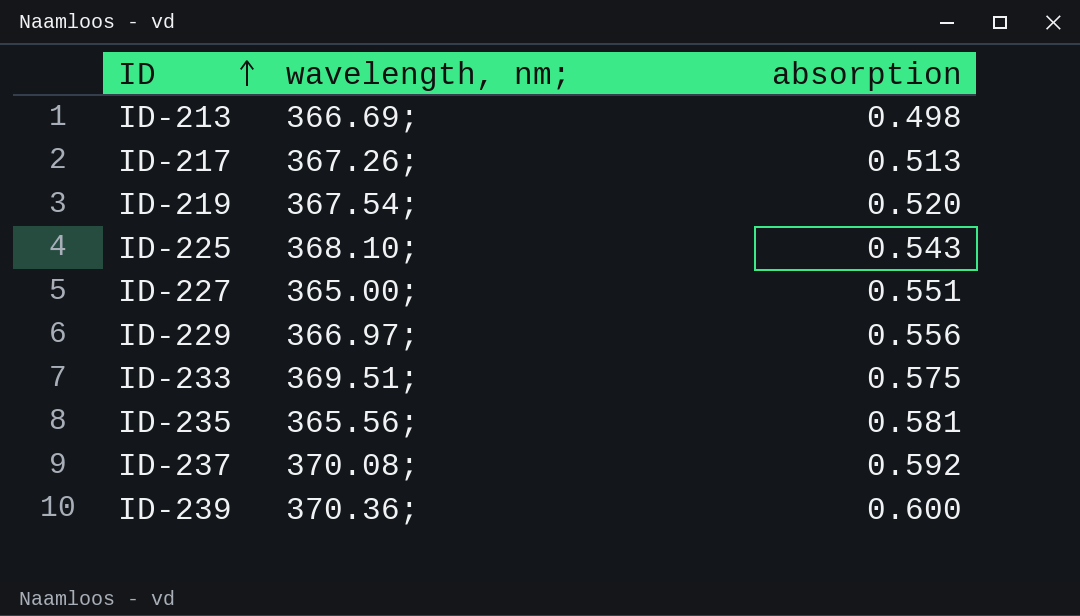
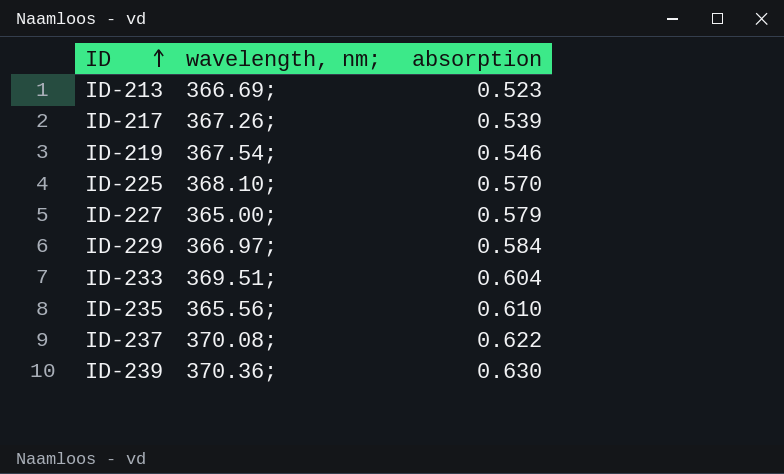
ID-213 | absorption: 0.498 -> 0.523
ID-217 | absorption: 0.513 -> 0.539
ID-219 | absorption: 0.520 -> 0.546
ID-225 | absorption: 0.543 -> 0.570
ID-227 | absorption: 0.551 -> 0.579
ID-229 | absorption: 0.556 -> 0.584
ID-233 | absorption: 0.575 -> 0.604
ID-235 | absorption: 0.581 -> 0.610
ID-237 | absorption: 0.592 -> 0.622
ID-239 | absorption: 0.600 -> 0.630

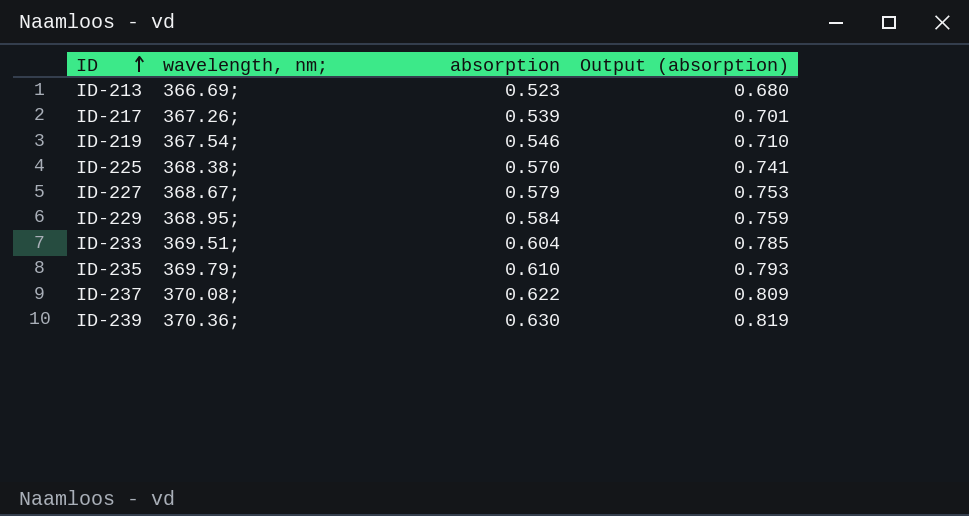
column Output (absorption) | formula: none -> [absorption] * 1.3
ID-225 | wavelength, nm;: 368.10; -> 368.38;
ID-227 | wavelength, nm;: 365.00; -> 368.67;
ID-229 | wavelength, nm;: 366.97; -> 368.95;
ID-235 | wavelength, nm;: 365.56; -> 369.79;

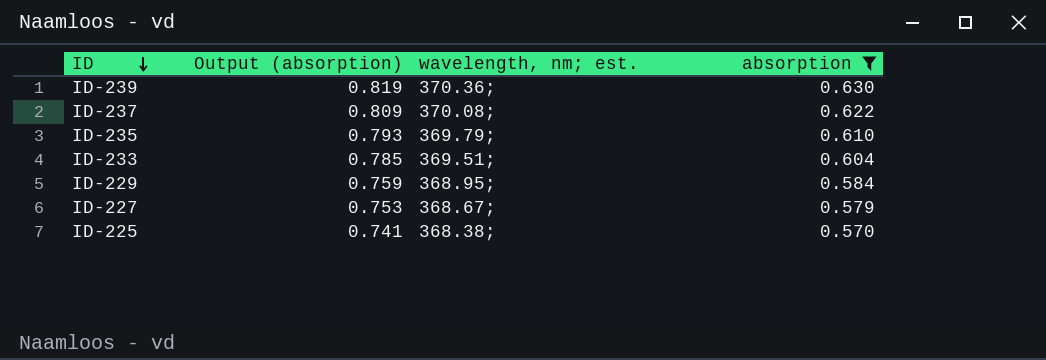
filter: none -> absorption >= 0.570
row order: ID ascending -> ID descending
column Output (absorption) | position: 4 -> 2
column name: wavelength, nm; -> wavelength, nm; est.

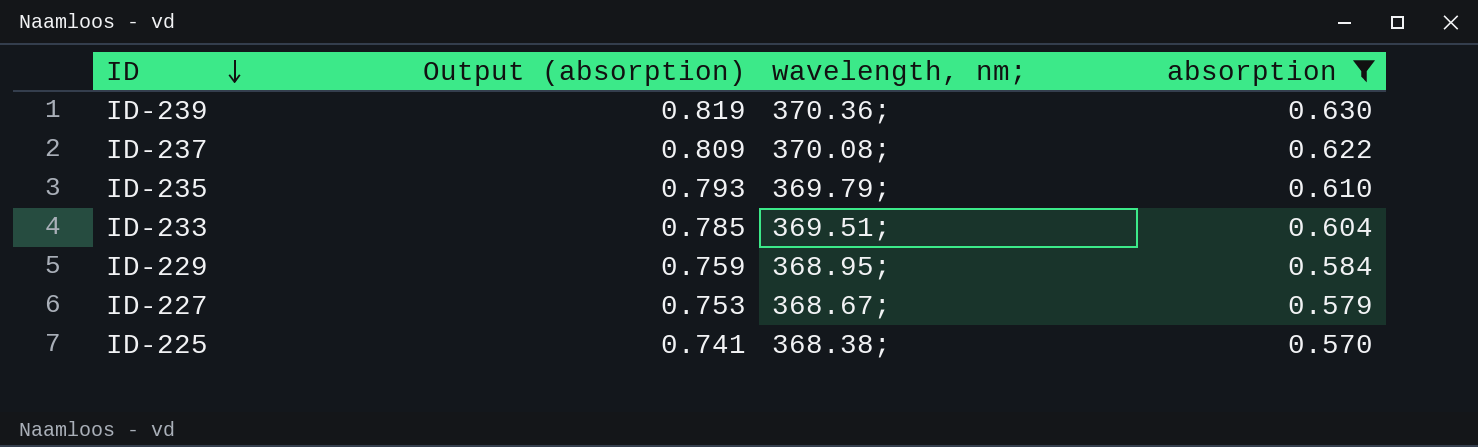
column name: wavelength, nm; est. -> wavelength, nm;

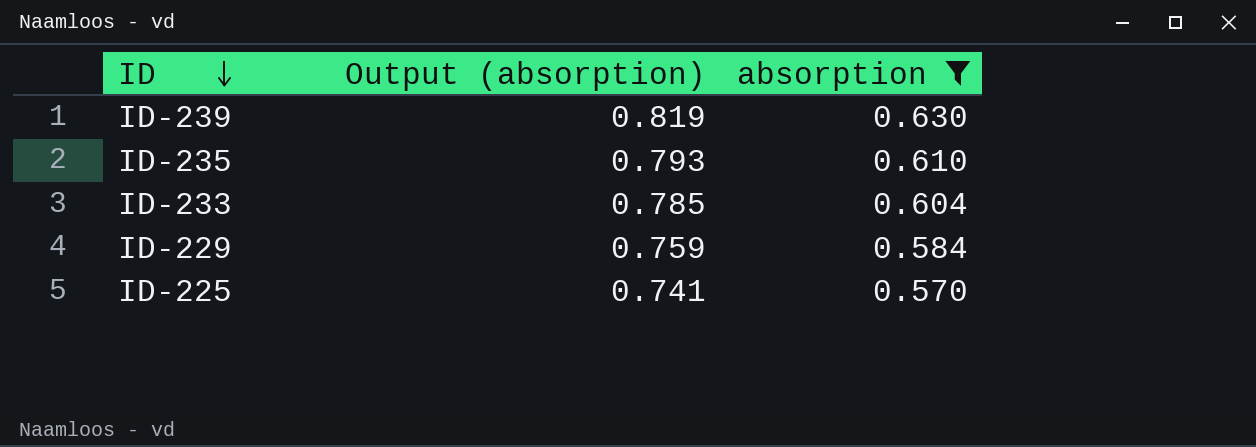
column wavelength, nm; | position: 3 -> none
row ID-237: 0.809 | 370.08; | 0.622 -> none
row ID-227: 0.753 | 368.67; | 0.579 -> none

